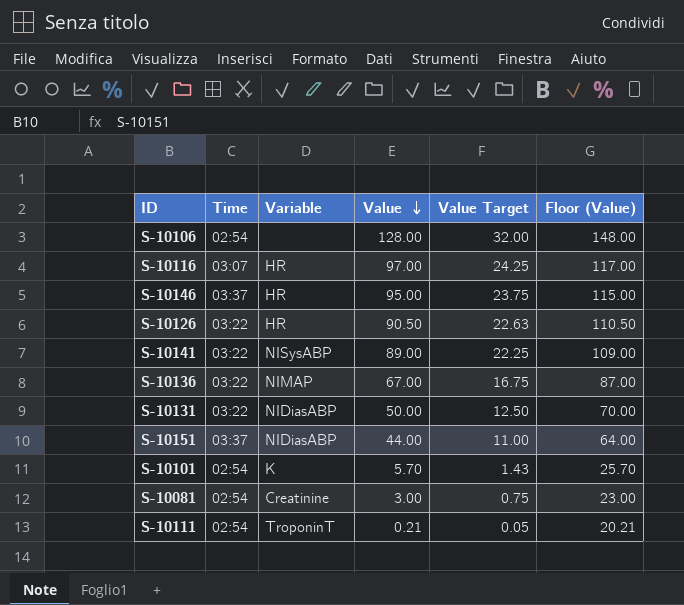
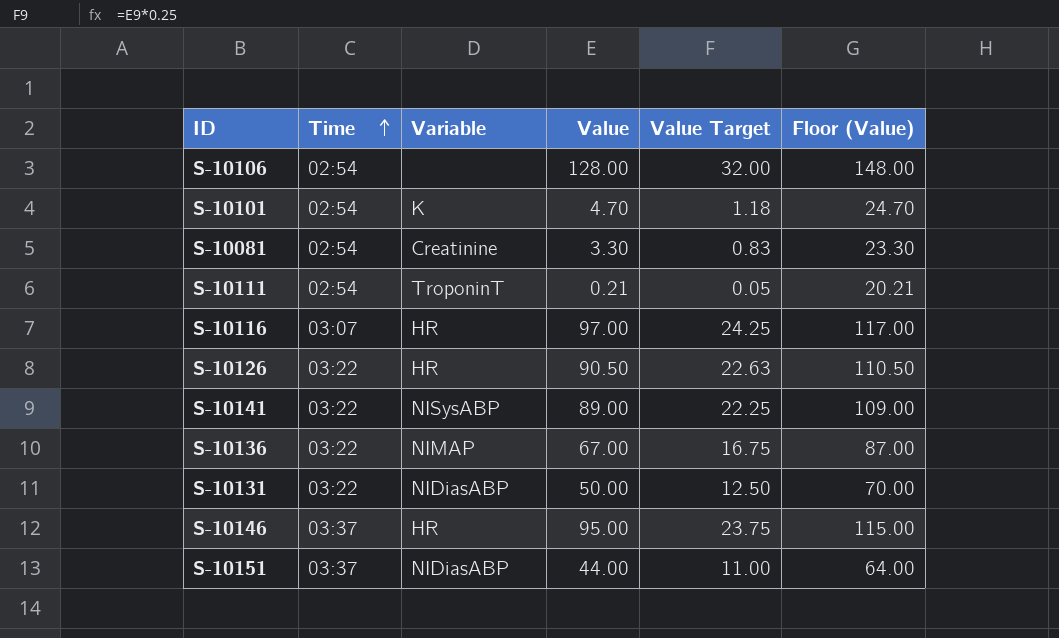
row order: Value descending -> Time ascending
S-10101 | Value: 5.70 -> 4.70
S-10101 | Value Target: 1.43 -> 1.18
S-10101 | Floor (Value): 25.70 -> 24.70
S-10081 | Value: 3.00 -> 3.30
S-10081 | Value Target: 0.75 -> 0.83
S-10081 | Floor (Value): 23.00 -> 23.30

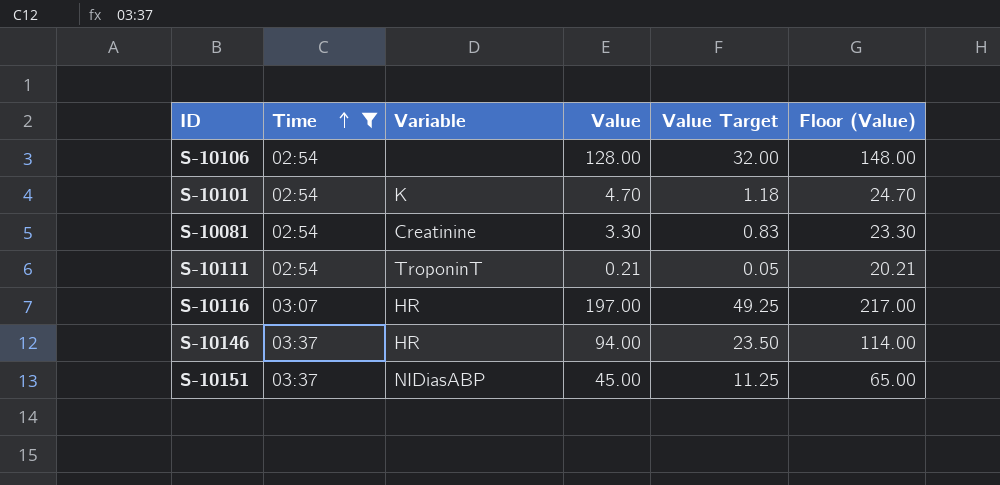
filter: none -> Time != 03:22
S-10116 | Value: 97.00 -> 197.00
S-10116 | Value Target: 24.25 -> 49.25
S-10116 | Floor (Value): 117.00 -> 217.00
S-10146 | Value: 95.00 -> 94.00
S-10146 | Value Target: 23.75 -> 23.50
S-10146 | Floor (Value): 115.00 -> 114.00
S-10151 | Value: 44.00 -> 45.00
S-10151 | Value Target: 11.00 -> 11.25
S-10151 | Floor (Value): 64.00 -> 65.00

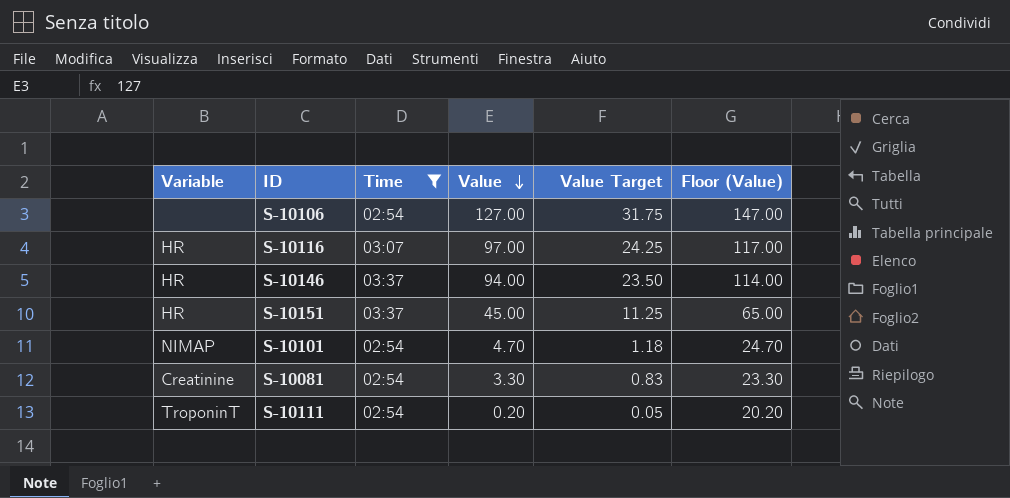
row order: Time ascending -> Value descending
column Variable | position: 3 -> 1
S-10106 | Value: 128.00 -> 127.00
S-10106 | Value Target: 32.00 -> 31.75
S-10106 | Floor (Value): 148.00 -> 147.00
S-10116 | Value: 197.00 -> 97.00
S-10116 | Value Target: 49.25 -> 24.25
S-10116 | Floor (Value): 217.00 -> 117.00
S-10151 | Variable: NIDiasABP -> HR
S-10101 | Variable: K -> NIMAP
S-10111 | Value: 0.21 -> 0.20
S-10111 | Floor (Value): 20.21 -> 20.20

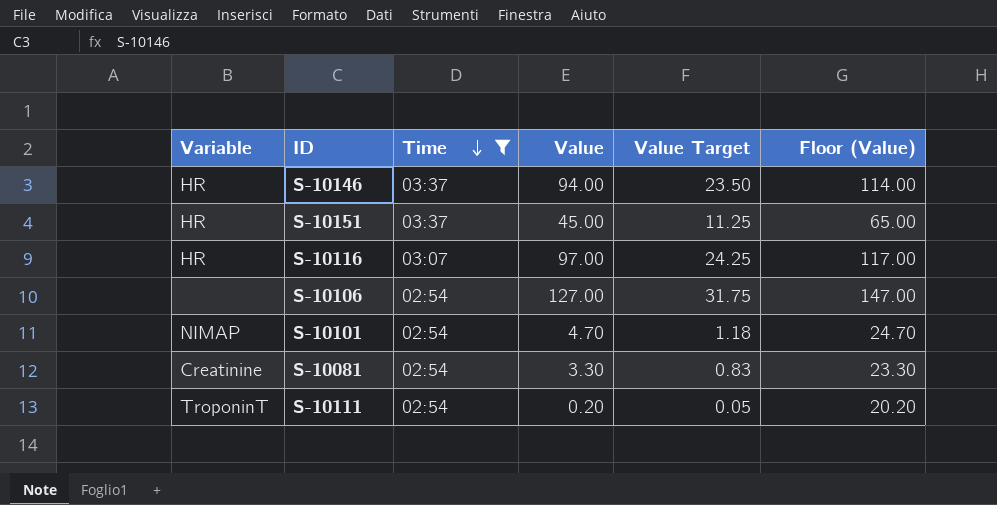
row order: Value descending -> Time descending

